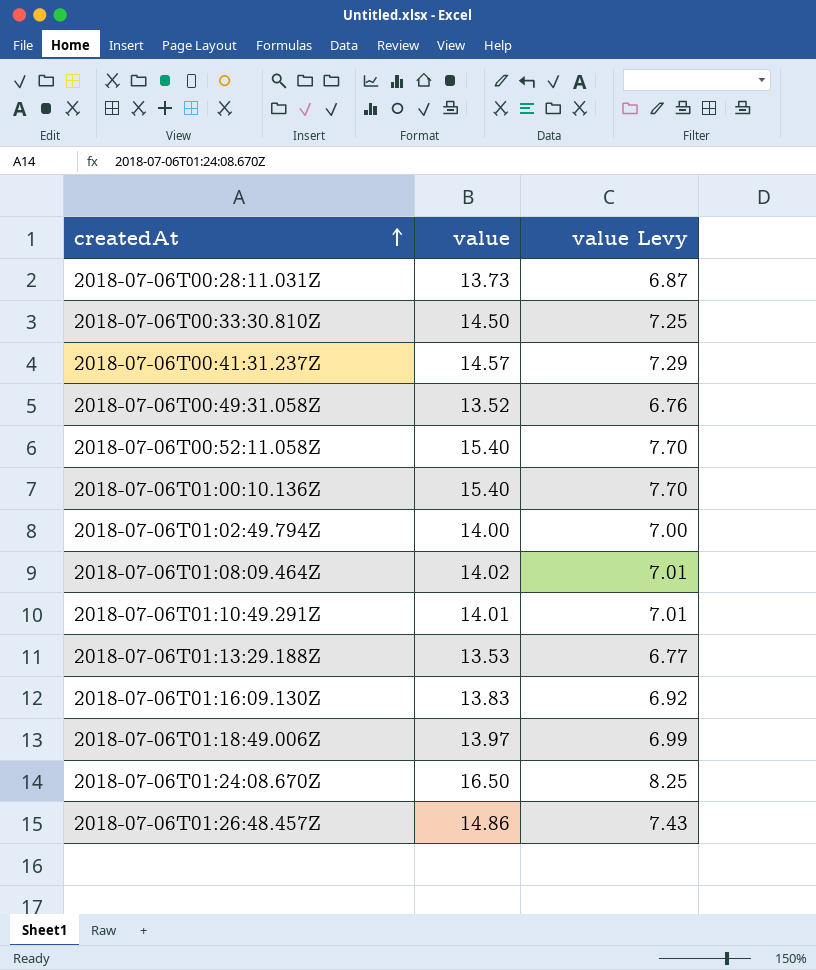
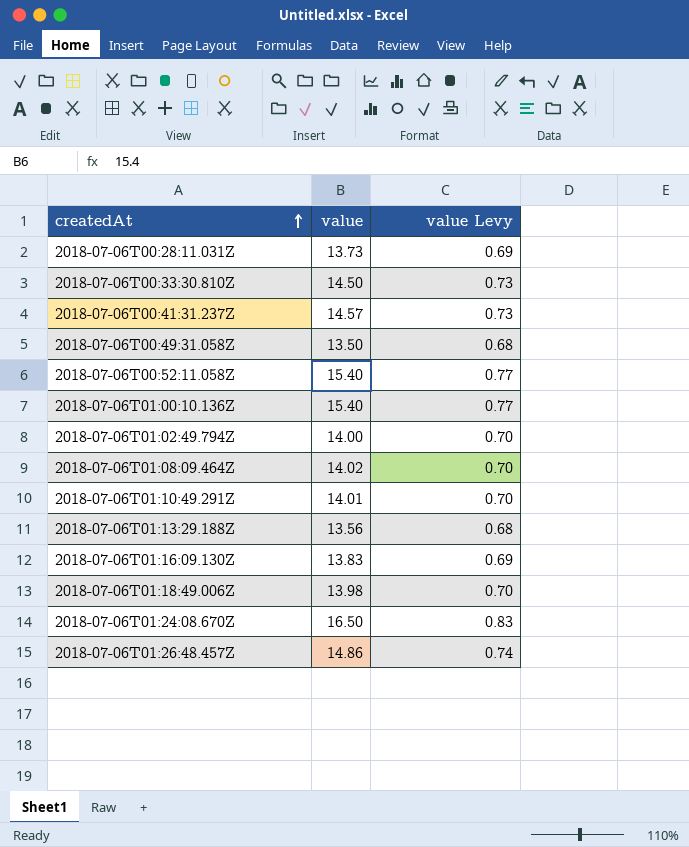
column value Levy | formula: [value] * 0.5 -> [value] * 0.05
2018-07-06T00:49:31.058Z | value: 13.52 -> 13.50
2018-07-06T01:13:29.188Z | value: 13.53 -> 13.56
2018-07-06T01:18:49.006Z | value: 13.97 -> 13.98

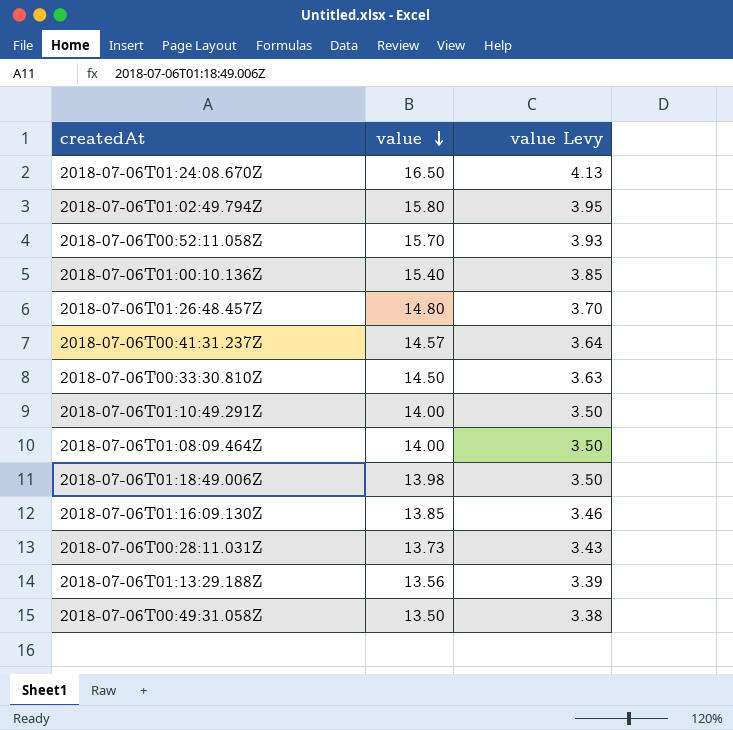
row order: createdAt ascending -> value descending
column value Levy | formula: [value] * 0.05 -> [value] * 0.25
2018-07-06T01:02:49.794Z | value: 14.00 -> 15.80
2018-07-06T00:52:11.058Z | value: 15.40 -> 15.70
2018-07-06T01:26:48.457Z | value: 14.86 -> 14.80
2018-07-06T01:10:49.291Z | value: 14.01 -> 14.00
2018-07-06T01:08:09.464Z | value: 14.02 -> 14.00
2018-07-06T01:16:09.130Z | value: 13.83 -> 13.85

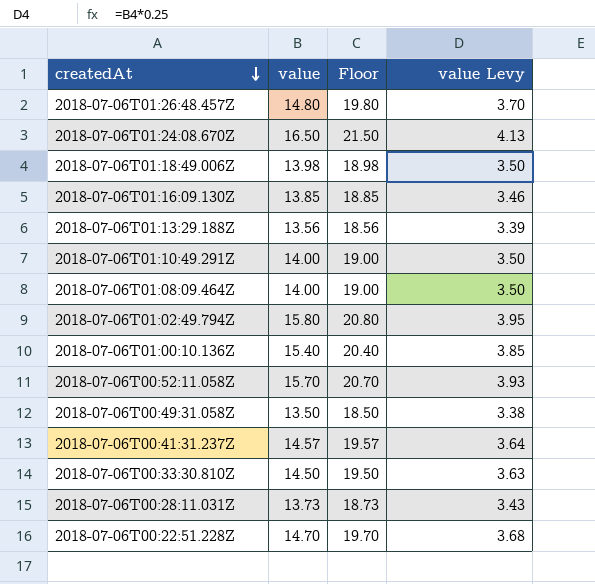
row order: value descending -> createdAt descending
column Floor | formula: none -> [value] + 5
row 2018-07-06T00:22:51.228Z: none -> 14.70 | 19.70 | 3.68

